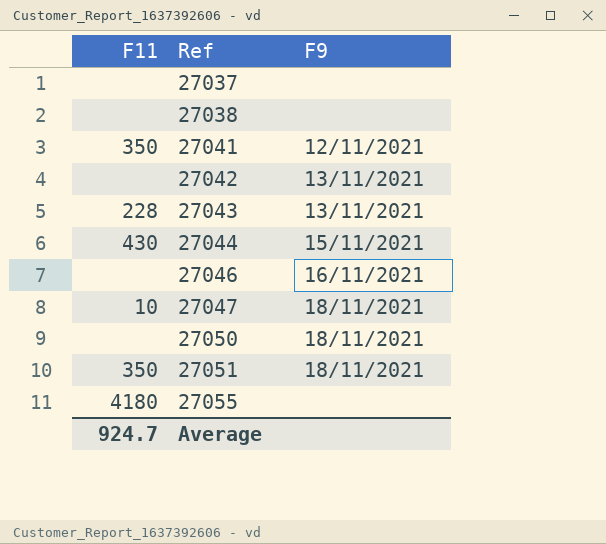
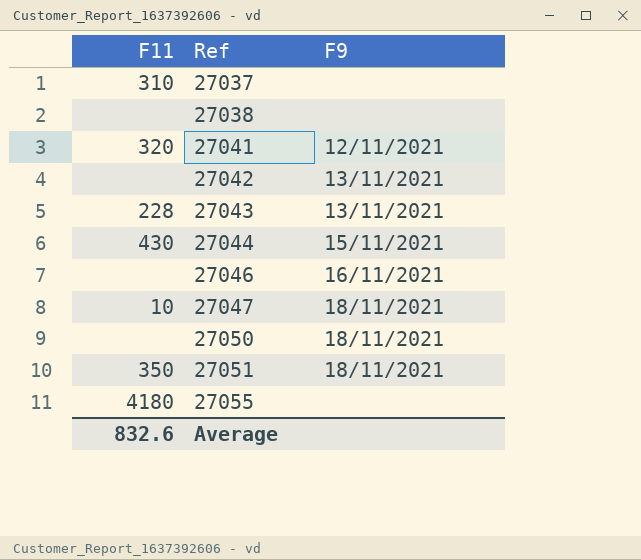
27037 | F11: none -> 310
27041 | F11: 350 -> 320
Average | F11: 924.7 -> 832.6

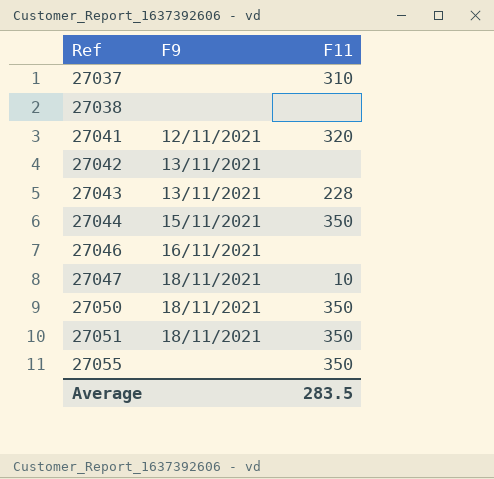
column F11 | position: 1 -> 3
27044 | F11: 430 -> 350
27050 | F11: none -> 350
27055 | F11: 4180 -> 350
Average | F11: 832.6 -> 283.5

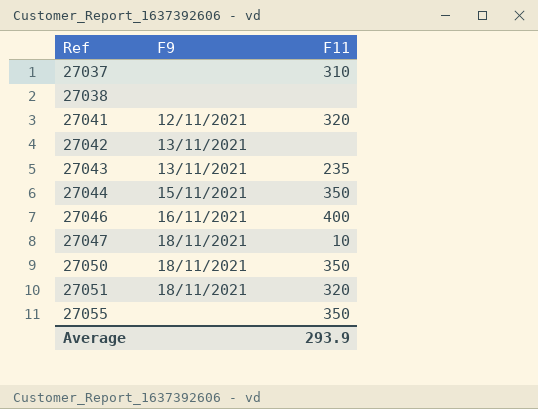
27043 | F11: 228 -> 235
27046 | F11: none -> 400
27051 | F11: 350 -> 320
Average | F11: 283.5 -> 293.9

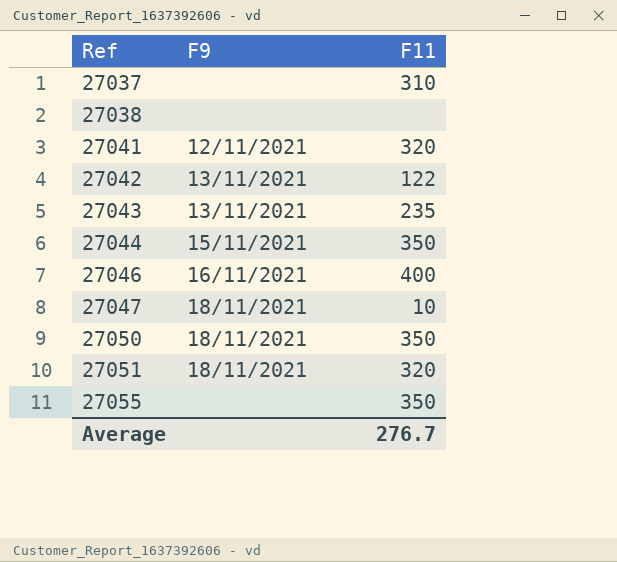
27042 | F11: none -> 122
Average | F11: 293.9 -> 276.7

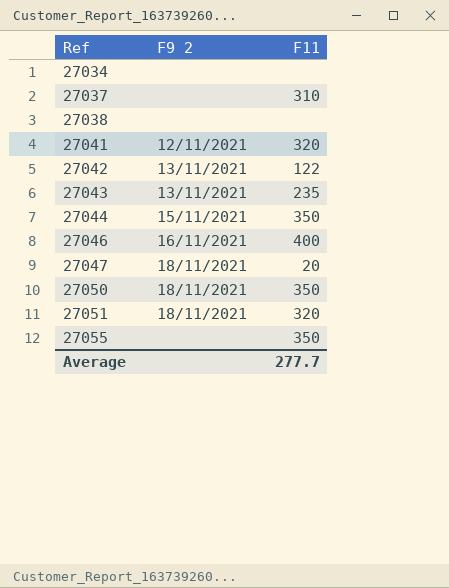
column name: F9 -> F9 2
row 27034: none -> none | none
27047 | F11: 10 -> 20
Average | F11: 276.7 -> 277.7

